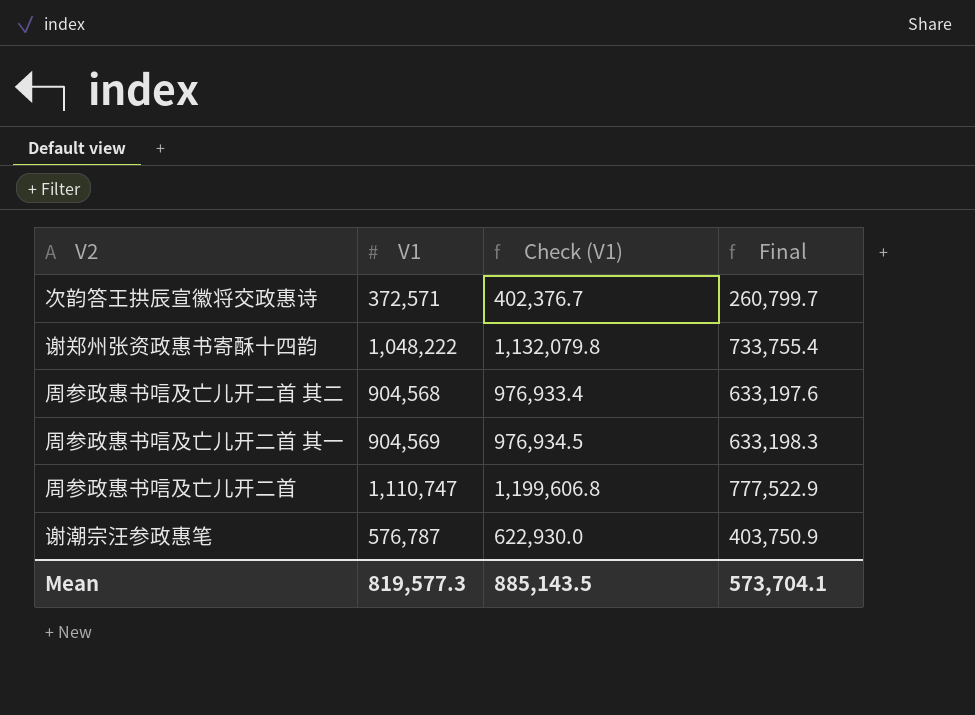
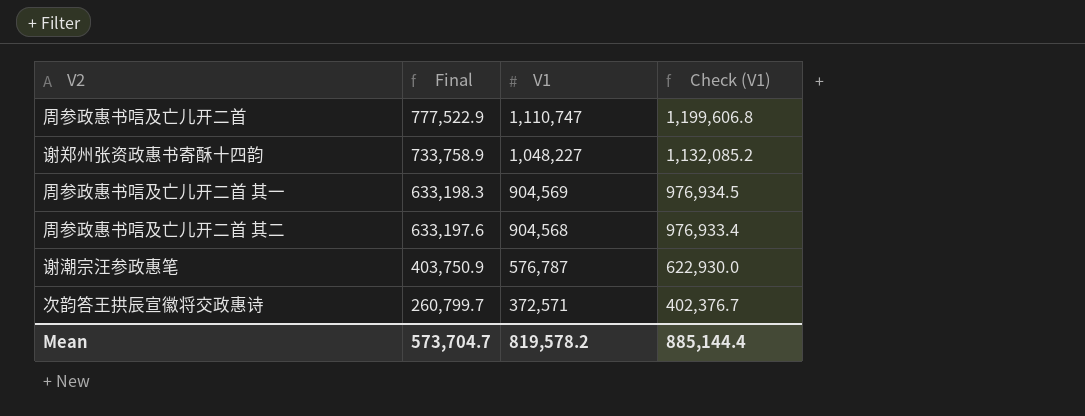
row order: none -> Final descending
column Final | position: 4 -> 2
谢郑州张资政惠书寄酥十四韵 | Final: 733,755.4 -> 733,758.9
谢郑州张资政惠书寄酥十四韵 | V1: 1,048,222 -> 1,048,227
谢郑州张资政惠书寄酥十四韵 | Check (V1): 1,132,079.8 -> 1,132,085.2
Mean | Final: 573,704.1 -> 573,704.7
Mean | V1: 819,577.3 -> 819,578.2
Mean | Check (V1): 885,143.5 -> 885,144.4

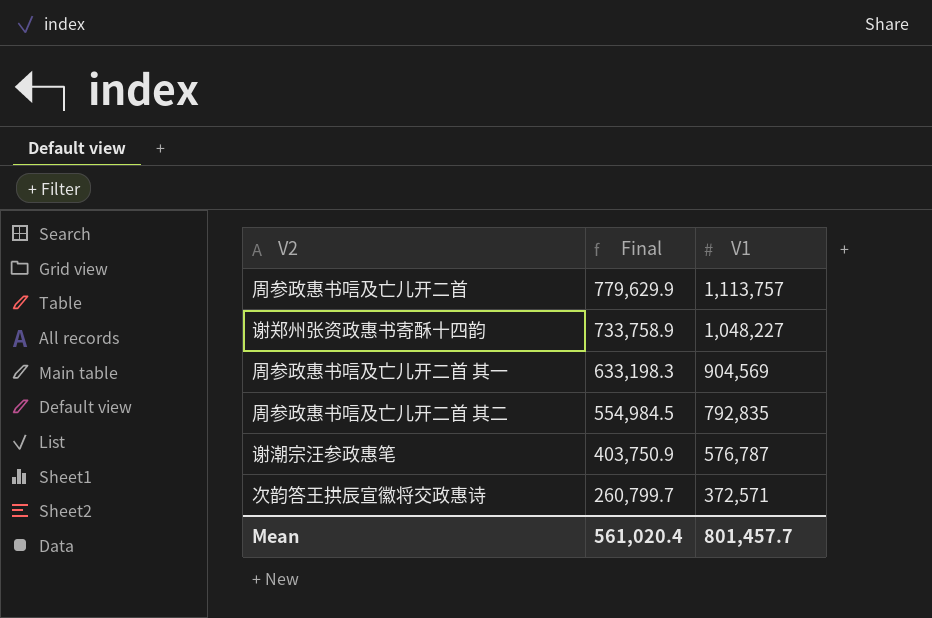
column Check (V1) | formula: [V1] * 1.08 -> none
周参政惠书唁及亡儿开二首 | Final: 777,522.9 -> 779,629.9
周参政惠书唁及亡儿开二首 | V1: 1,110,747 -> 1,113,757
周参政惠书唁及亡儿开二首 其二 | Final: 633,197.6 -> 554,984.5
周参政惠书唁及亡儿开二首 其二 | V1: 904,568 -> 792,835
Mean | Final: 573,704.7 -> 561,020.4
Mean | V1: 819,578.2 -> 801,457.7

